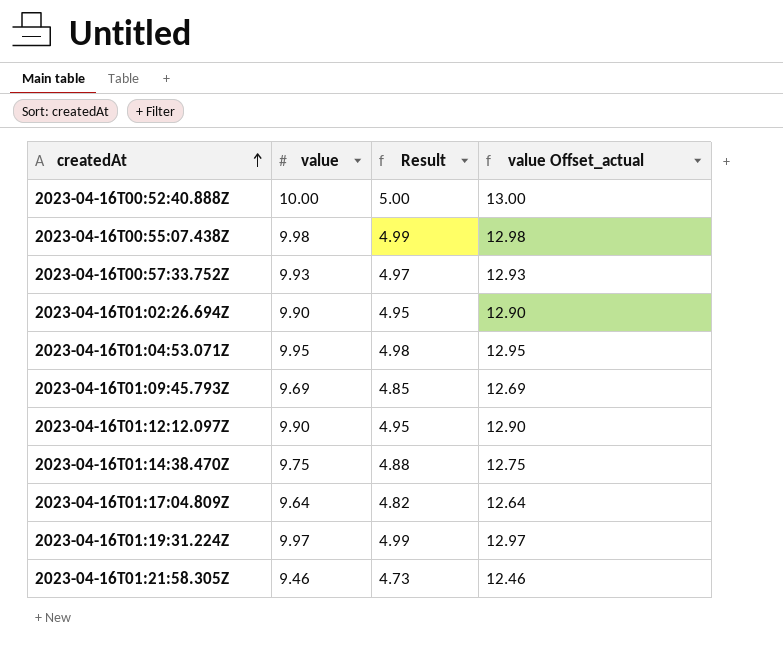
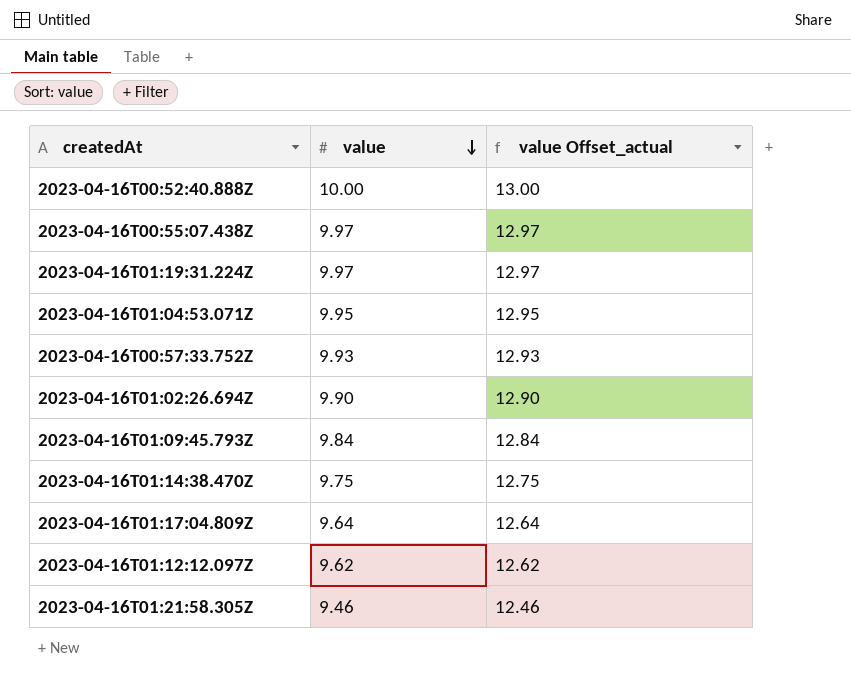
row order: createdAt ascending -> value descending
column Result | formula: [value] * 0.5 -> none
2023-04-16T00:55:07.438Z | value: 9.98 -> 9.97
2023-04-16T00:55:07.438Z | value Offset_actual: 12.98 -> 12.97
2023-04-16T01:09:45.793Z | value: 9.69 -> 9.84
2023-04-16T01:09:45.793Z | value Offset_actual: 12.69 -> 12.84
2023-04-16T01:12:12.097Z | value: 9.90 -> 9.62
2023-04-16T01:12:12.097Z | value Offset_actual: 12.90 -> 12.62

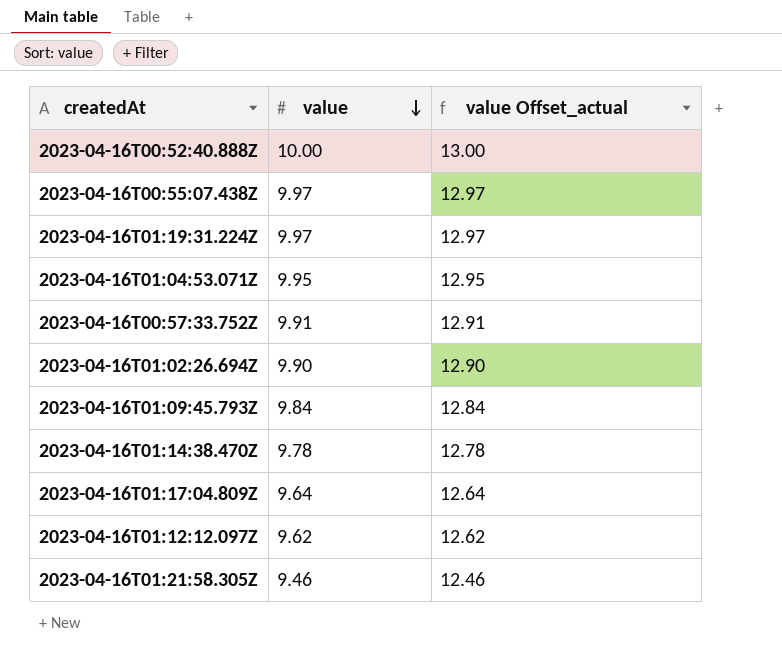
2023-04-16T00:57:33.752Z | value: 9.93 -> 9.91
2023-04-16T00:57:33.752Z | value Offset_actual: 12.93 -> 12.91
2023-04-16T01:14:38.470Z | value: 9.75 -> 9.78
2023-04-16T01:14:38.470Z | value Offset_actual: 12.75 -> 12.78

